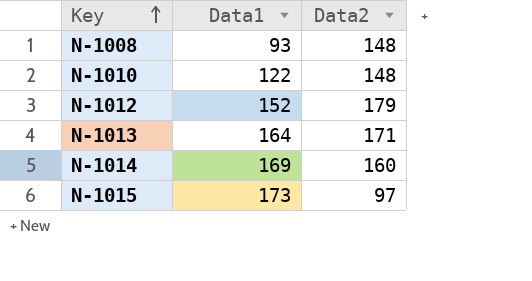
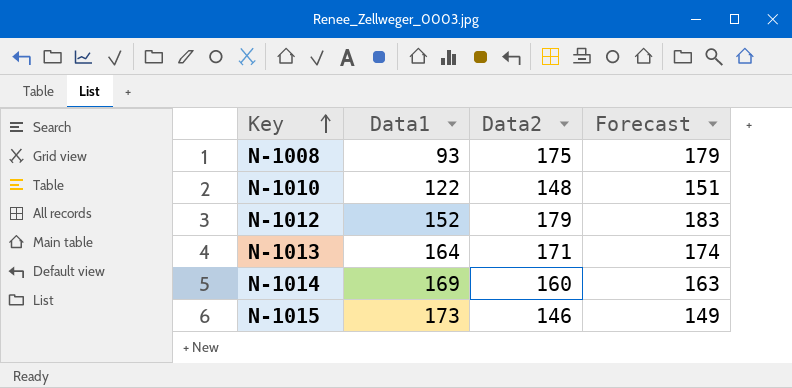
column Forecast | formula: none -> [Data2] * 1.02
N-1008 | Data2: 148 -> 175
N-1015 | Data2: 97 -> 146

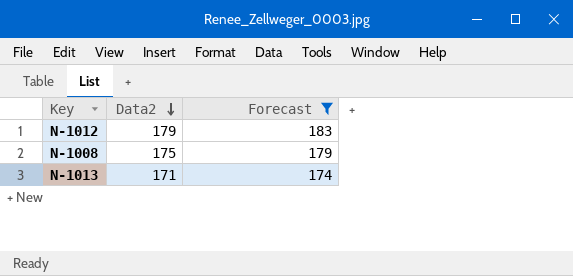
filter: none -> Forecast >= 174
row order: Key ascending -> Data2 descending
column Data1 | position: 2 -> none

